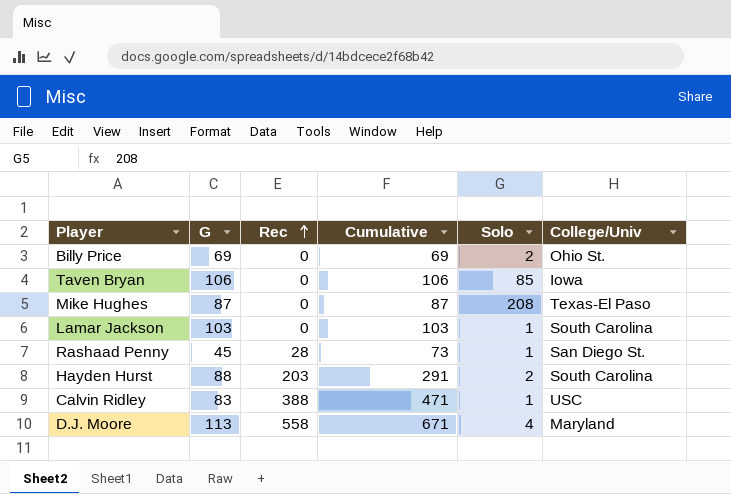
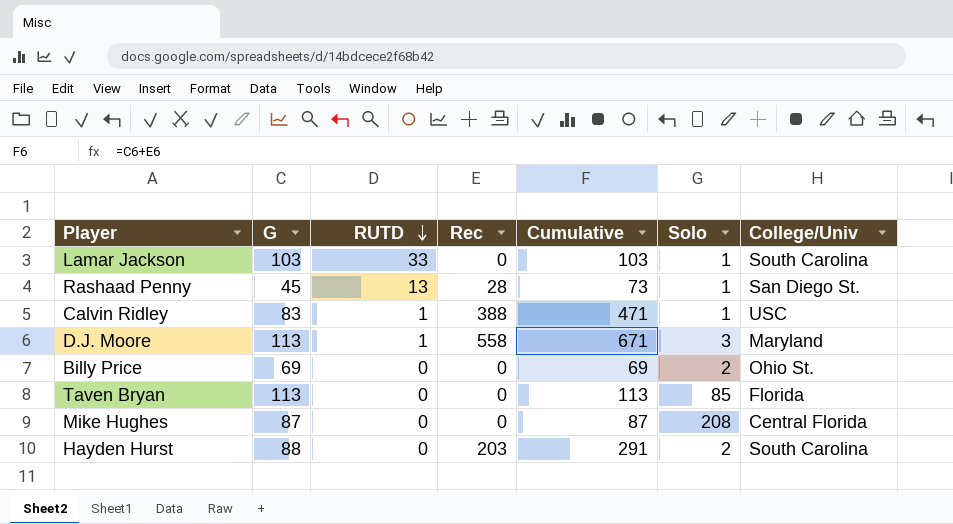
row order: Rec ascending -> RUTD descending
column RUTD | position: none -> 3
D.J. Moore | Solo: 4 -> 3
Taven Bryan | G: 106 -> 113
Taven Bryan | Cumulative: 106 -> 113
Taven Bryan | College/Univ: Iowa -> Florida
Mike Hughes | College/Univ: Texas-El Paso -> Central Florida

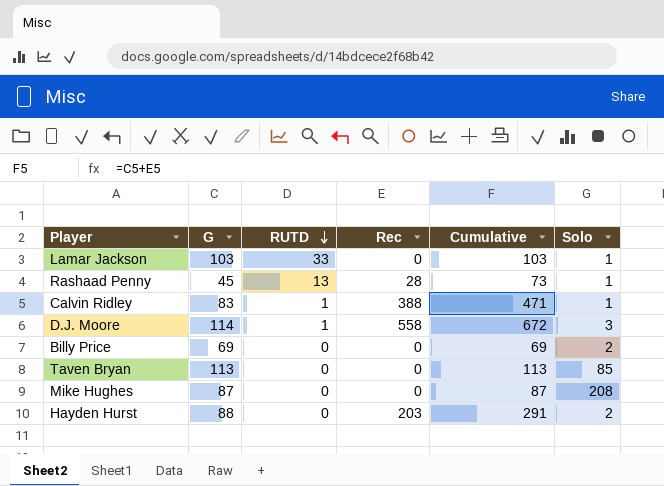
column College/Univ | position: 7 -> none
D.J. Moore | G: 113 -> 114
D.J. Moore | Cumulative: 671 -> 672

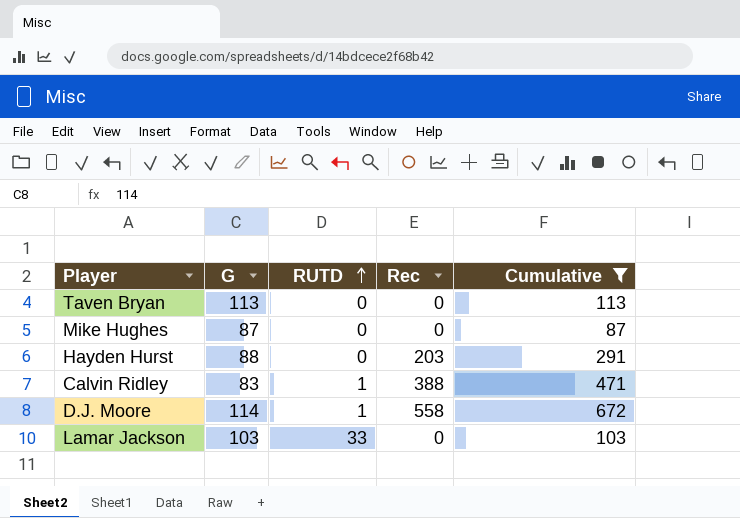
filter: none -> Cumulative >= 87
row order: RUTD descending -> RUTD ascending
column Solo | position: 6 -> none

